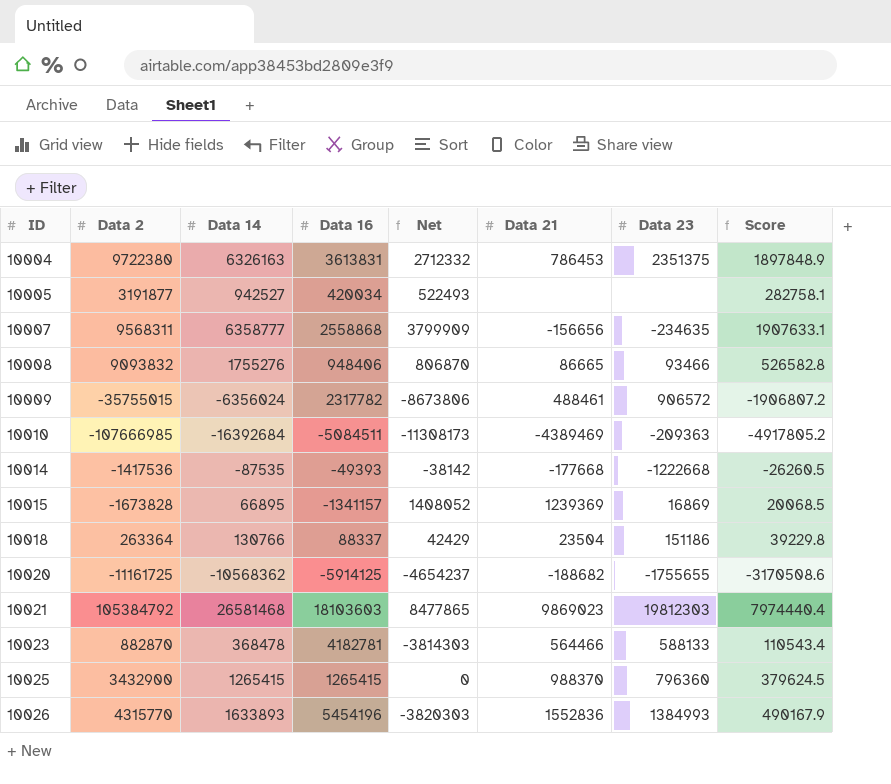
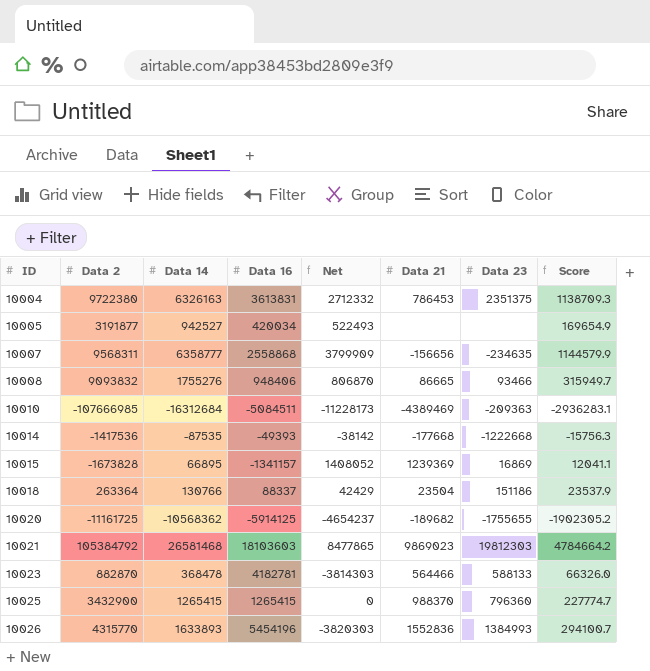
column Score | formula: [Data 14] * 0.3 -> [Data 14] * 0.18
row 10009: -35755015 | -6356024 | 2317782 | -8673806 | 488461 | 906572 | -1906807.2 -> none
10010 | Data 14: -16392684 -> -16312684
10010 | Net: -11308173 -> -11228173
10020 | Data 21: -188682 -> -189682

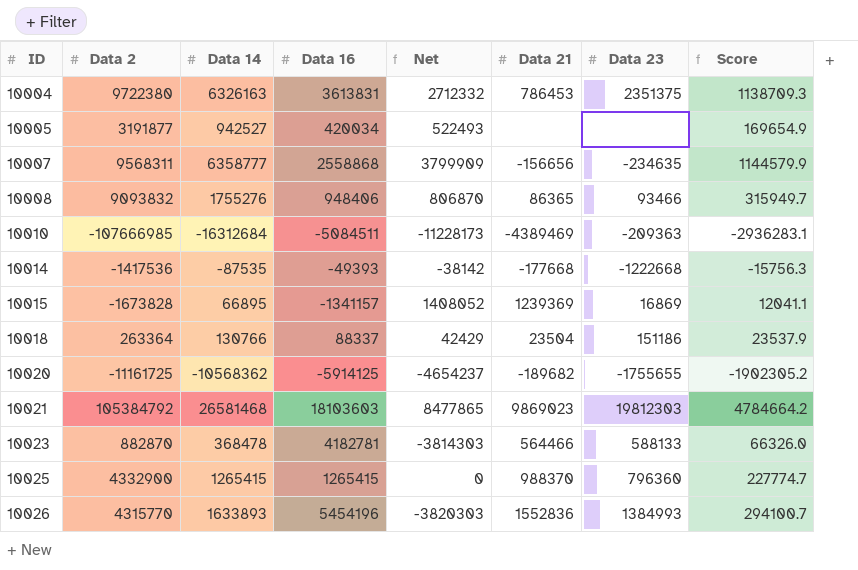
10008 | Data 21: 86665 -> 86365
10025 | Data 2: 3432900 -> 4332900

